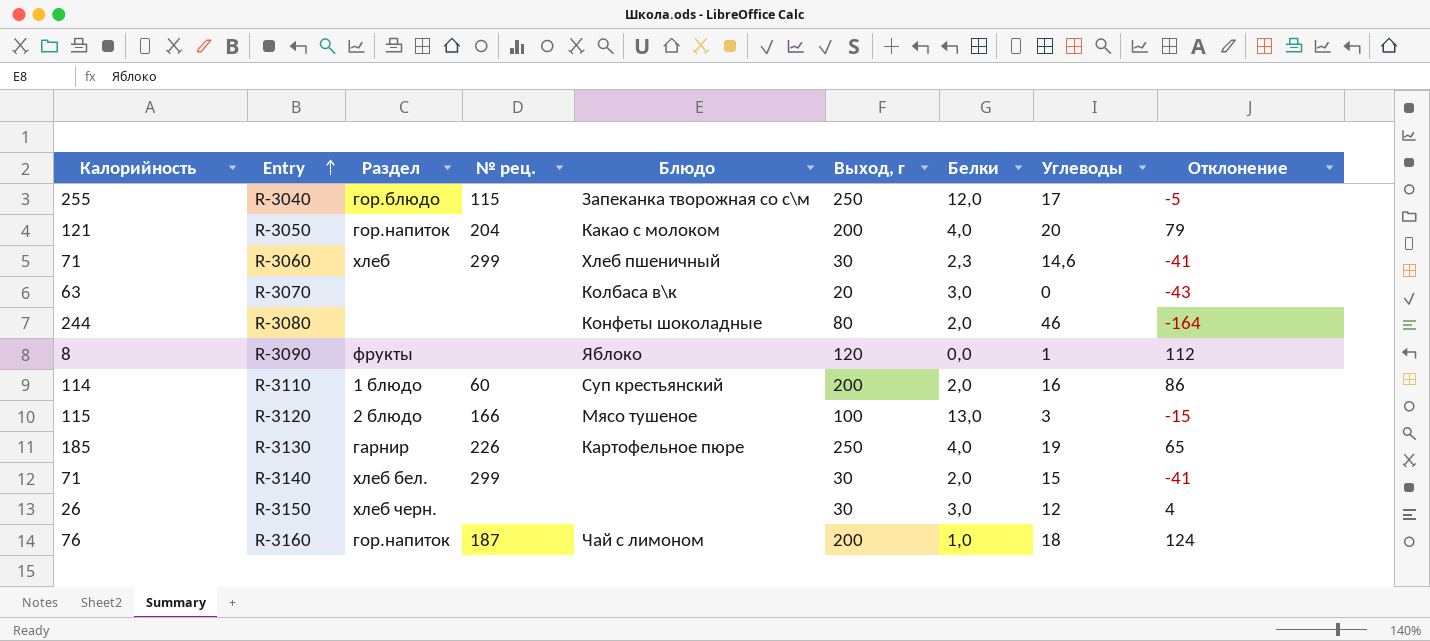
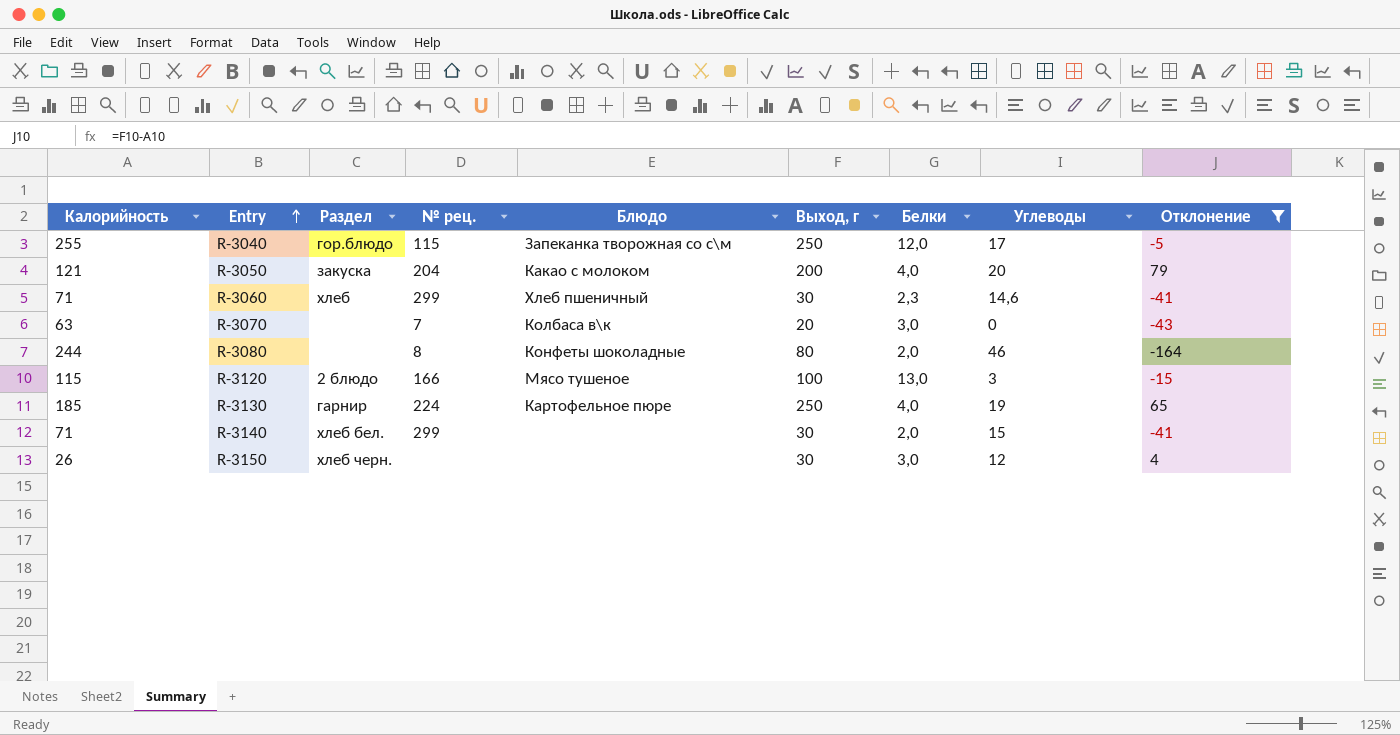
filter: none -> Отклонение <= 79
R-3050 | Раздел: гор.напиток -> закуска
R-3070 | № рец.: none -> 7
R-3080 | № рец.: none -> 8
R-3130 | № рец.: 226 -> 224

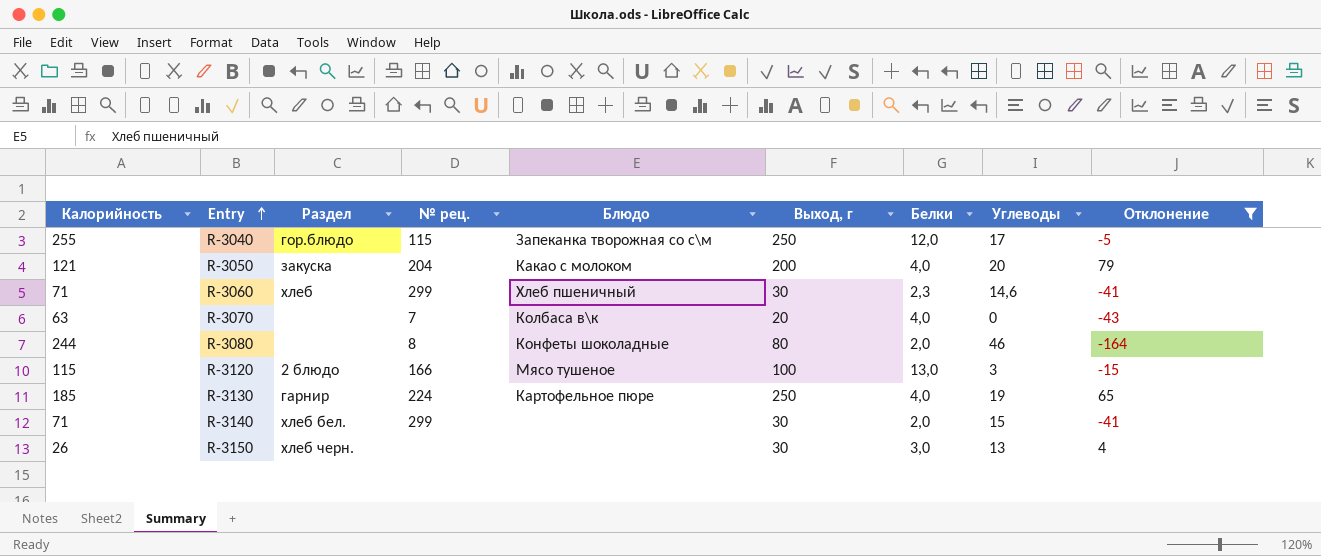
R-3070 | Белки: 3,0 -> 4,0
R-3150 | Углеводы: 12 -> 13

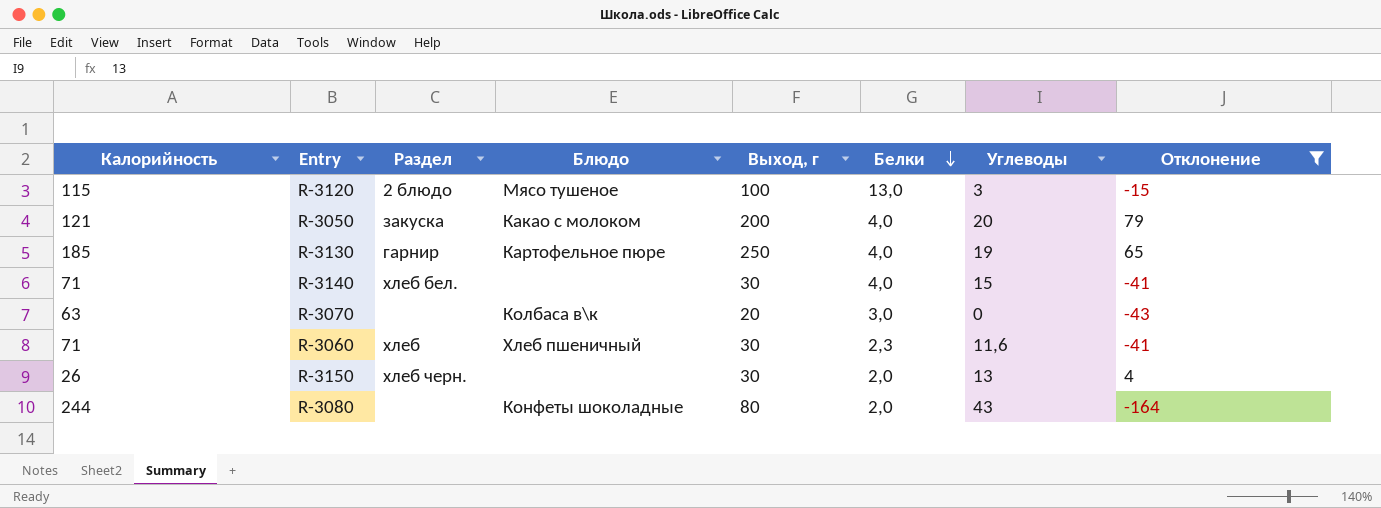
row order: Entry ascending -> Белки descending
column № рец. | position: 4 -> none
row R-3040: 255 | гор.блюдо | 115 | Запеканка творожная со с\м | 250 | 12,0 | 17 | -5 -> none
R-3140 | Белки: 2,0 -> 4,0
R-3070 | Белки: 4,0 -> 3,0
R-3060 | Углеводы: 14,6 -> 11,6
R-3150 | Белки: 3,0 -> 2,0
R-3080 | Углеводы: 46 -> 43

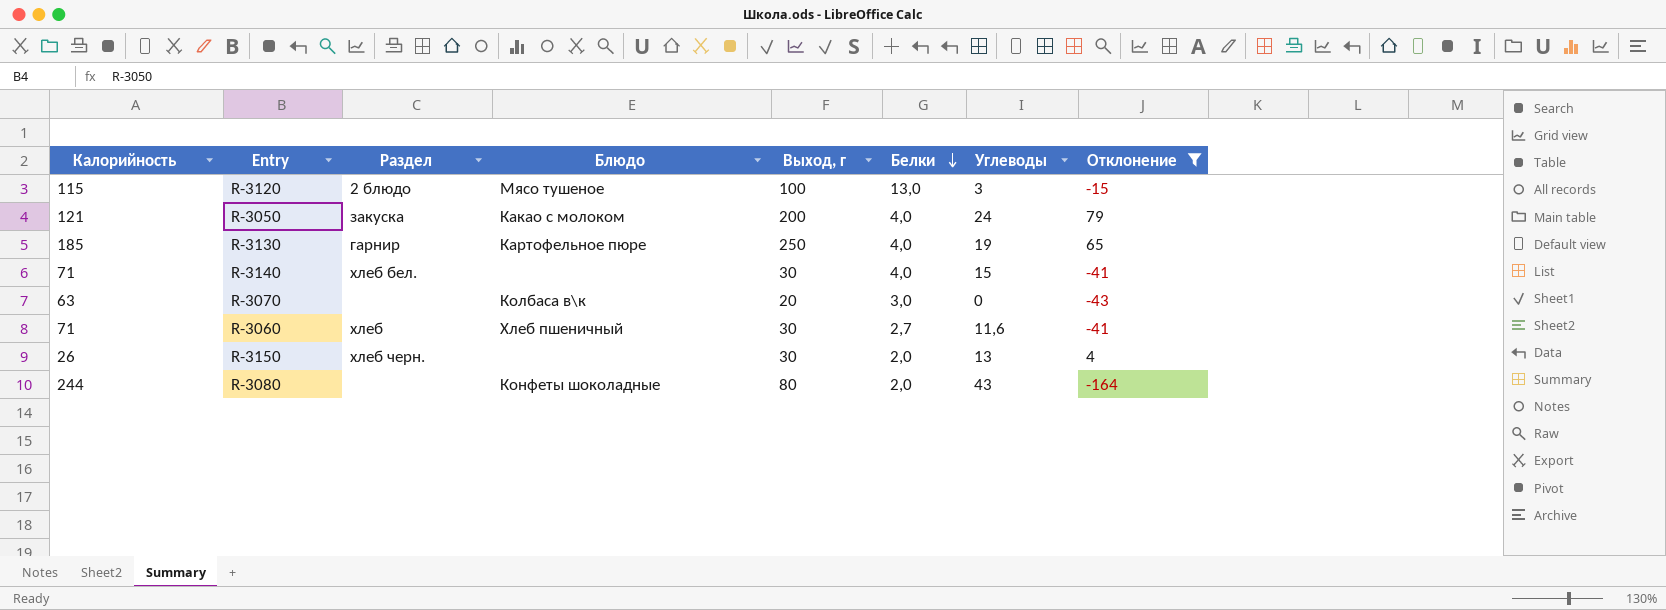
R-3050 | Углеводы: 20 -> 24
R-3060 | Белки: 2,3 -> 2,7

